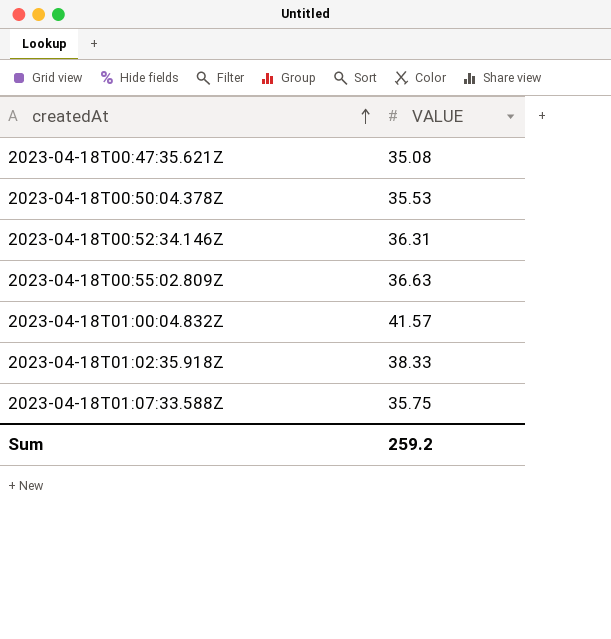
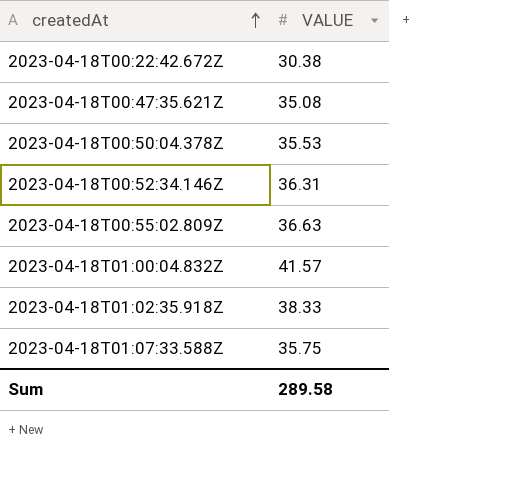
row 2023-04-18T00:22:42.672Z: none -> 30.38
Sum | VALUE: 259.2 -> 289.58

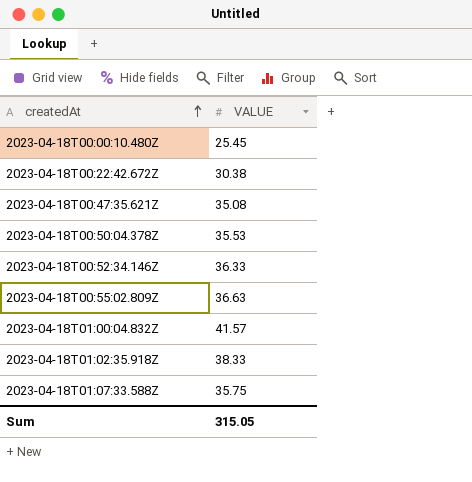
row 2023-04-18T00:00:10.480Z: none -> 25.45
2023-04-18T00:52:34.146Z | VALUE: 36.31 -> 36.33
Sum | VALUE: 289.58 -> 315.05

